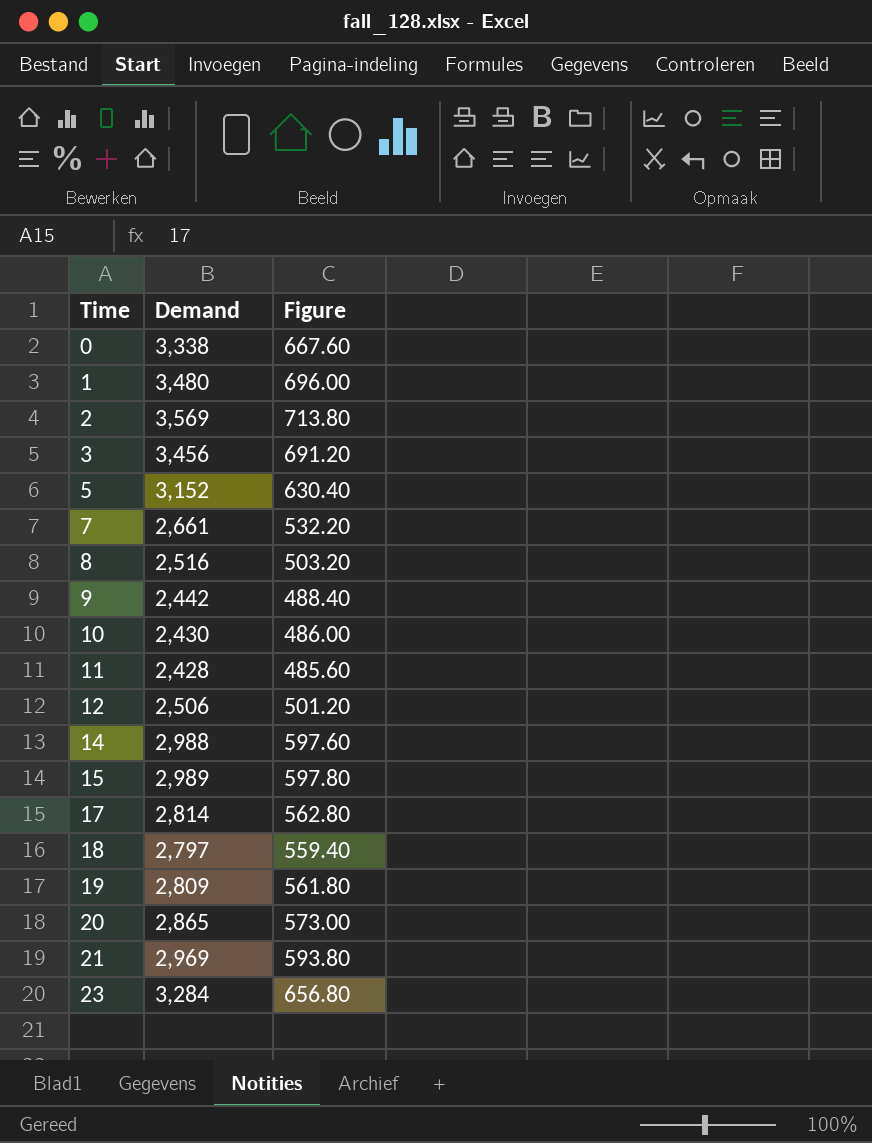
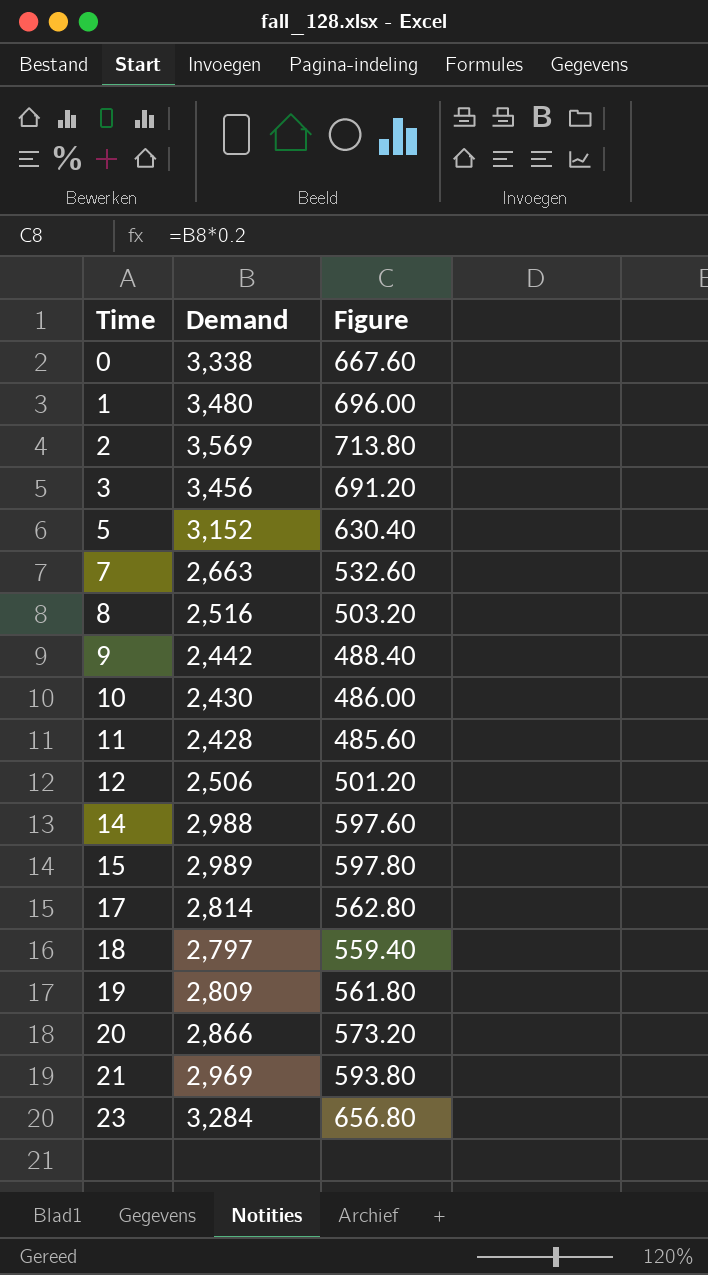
7 | Demand: 2,661 -> 2,663
7 | Figure: 532.20 -> 532.60
20 | Demand: 2,865 -> 2,866
20 | Figure: 573.00 -> 573.20

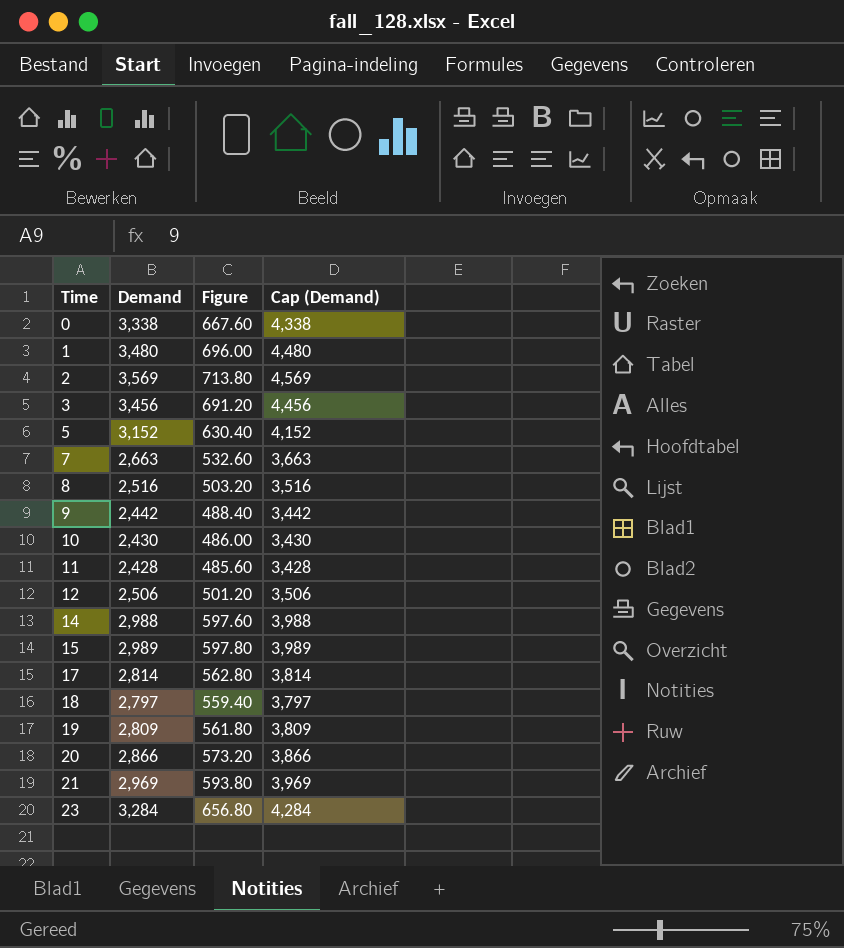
column Cap (Demand) | formula: none -> [Demand] + 1000

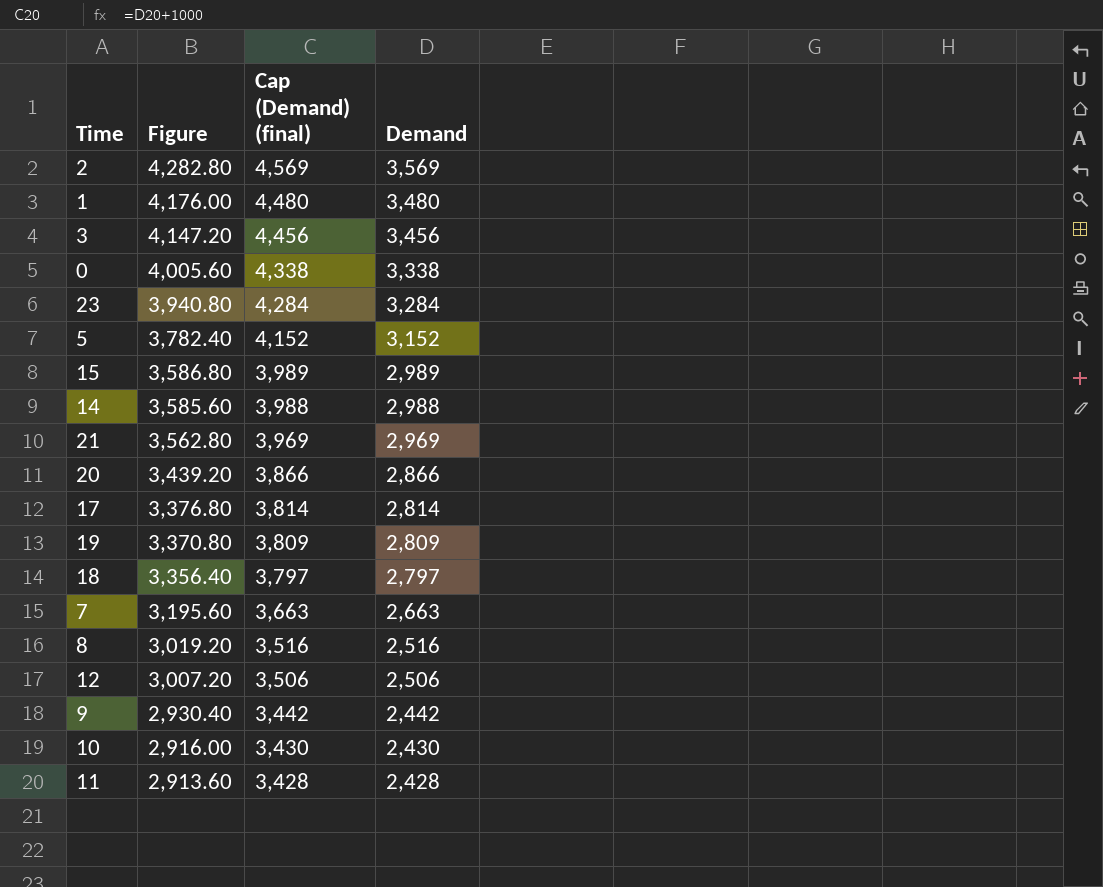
row order: Time ascending -> Figure descending
column Figure | formula: [Demand] * 0.2 -> [Demand] * 1.2
column name: Cap (Demand) -> Cap (Demand) (final)
column Demand | position: 2 -> 4

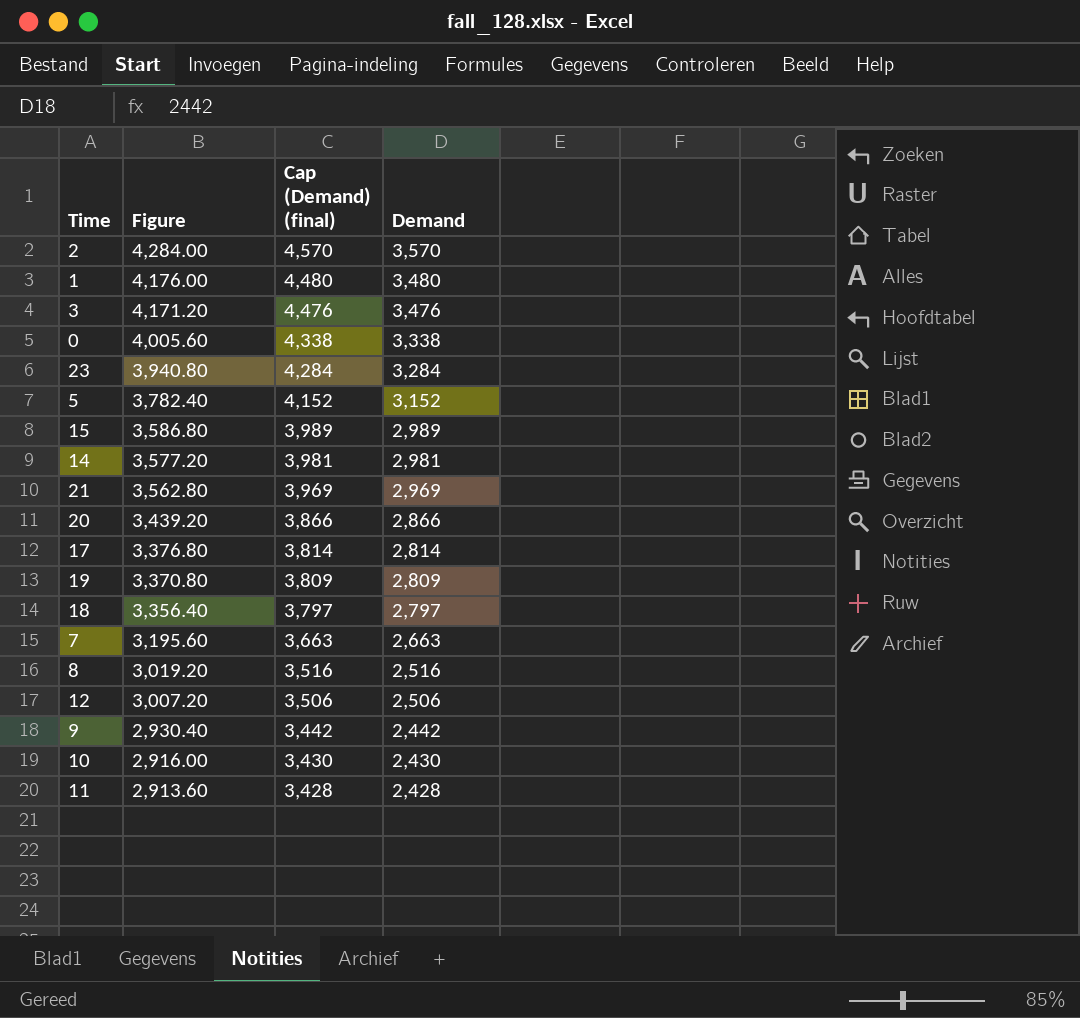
2 | Figure: 4,282.80 -> 4,284.00
2 | Cap (Demand) (final): 4,569 -> 4,570
2 | Demand: 3,569 -> 3,570
3 | Figure: 4,147.20 -> 4,171.20
3 | Cap (Demand) (final): 4,456 -> 4,476
3 | Demand: 3,456 -> 3,476
14 | Figure: 3,585.60 -> 3,577.20
14 | Cap (Demand) (final): 3,988 -> 3,981
14 | Demand: 2,988 -> 2,981

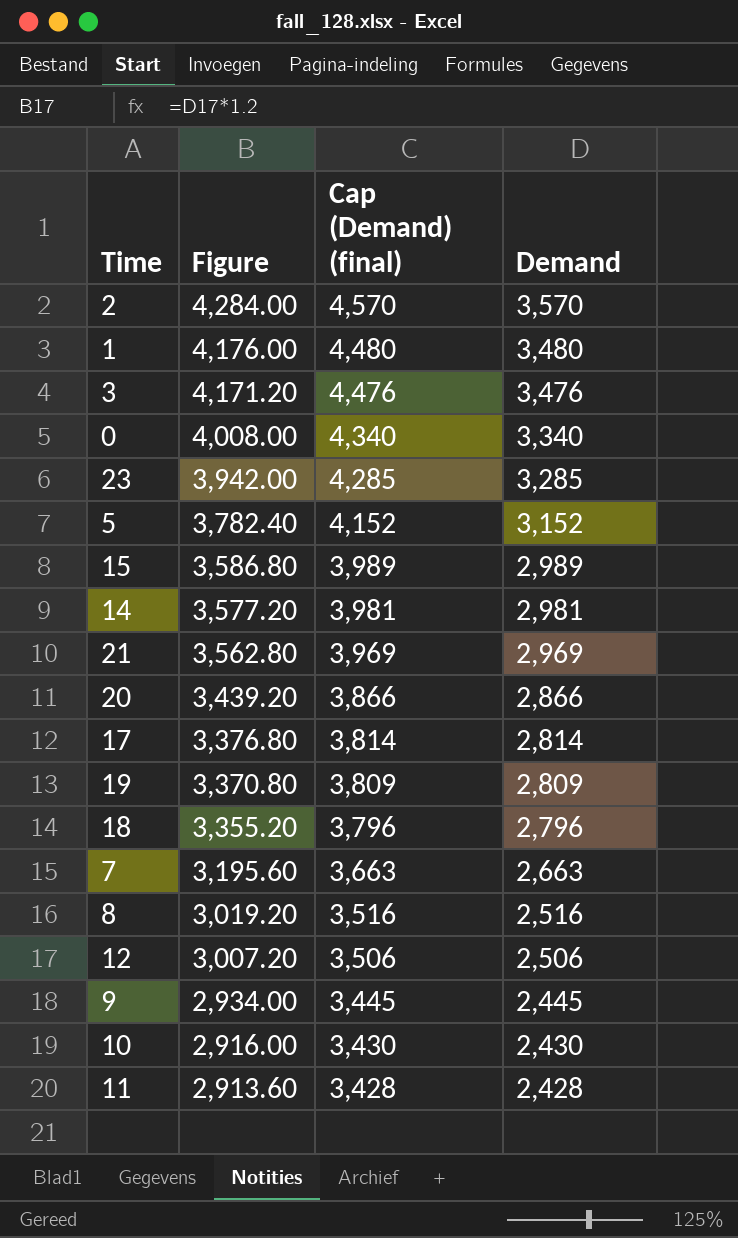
0 | Figure: 4,005.60 -> 4,008.00
0 | Cap (Demand) (final): 4,338 -> 4,340
0 | Demand: 3,338 -> 3,340
23 | Figure: 3,940.80 -> 3,942.00
23 | Cap (Demand) (final): 4,284 -> 4,285
23 | Demand: 3,284 -> 3,285
18 | Figure: 3,356.40 -> 3,355.20
18 | Cap (Demand) (final): 3,797 -> 3,796
18 | Demand: 2,797 -> 2,796
9 | Figure: 2,930.40 -> 2,934.00
9 | Cap (Demand) (final): 3,442 -> 3,445
9 | Demand: 2,442 -> 2,445

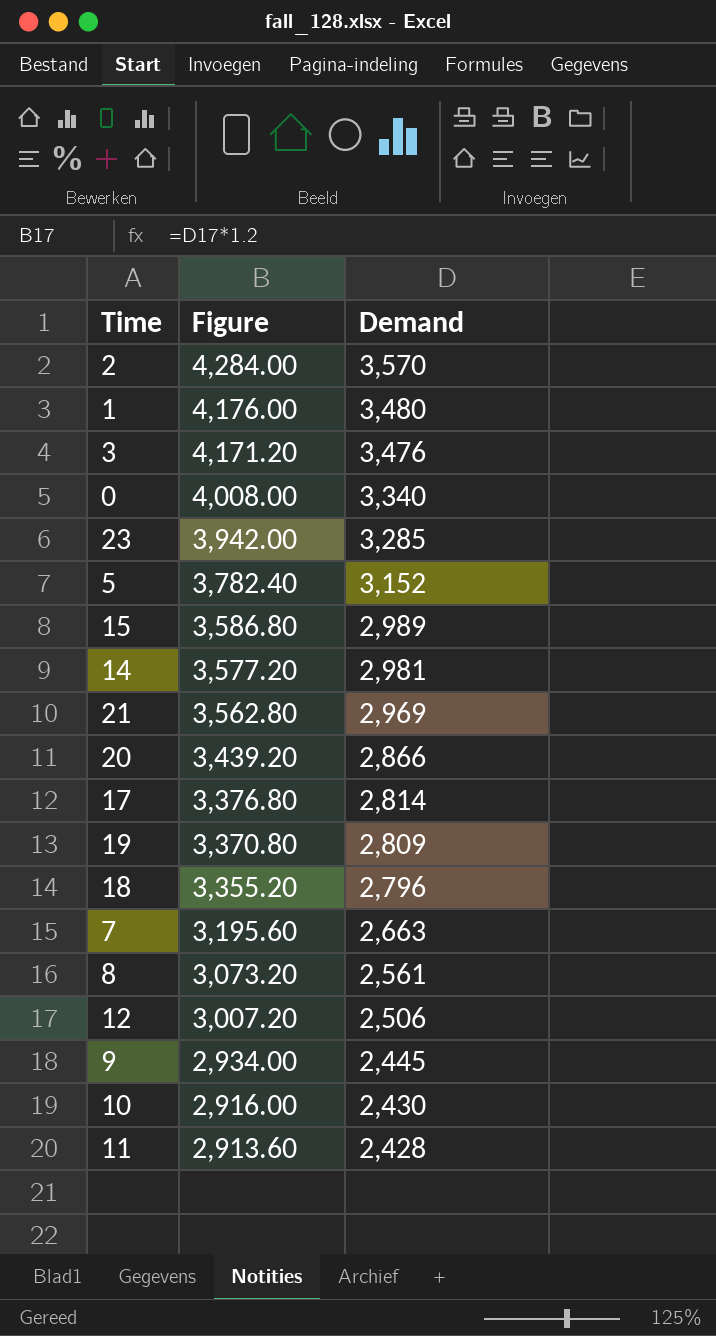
column Cap (Demand) (final) | formula: [Demand] + 1000 -> none
8 | Figure: 3,019.20 -> 3,073.20
8 | Demand: 2,516 -> 2,561

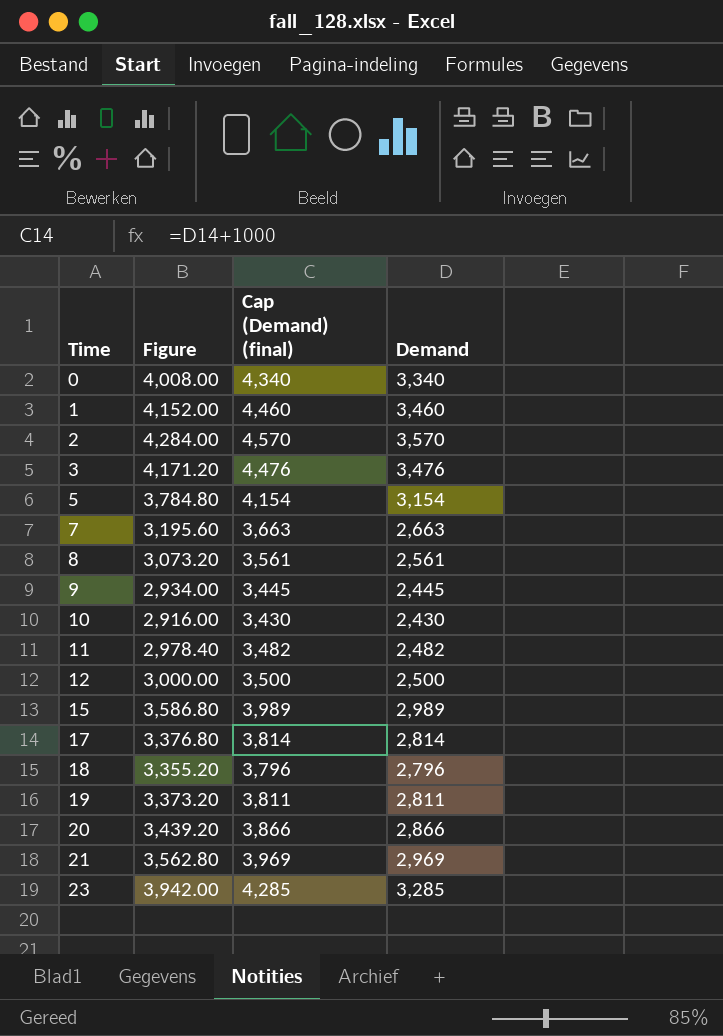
row order: Figure descending -> Time ascending
column Cap (Demand) (final) | formula: none -> [Demand] + 1000
row 14: 3,577.20 | 2,981 -> none
1 | Figure: 4,176.00 -> 4,152.00
1 | Demand: 3,480 -> 3,460
5 | Figure: 3,782.40 -> 3,784.80
5 | Demand: 3,152 -> 3,154
11 | Figure: 2,913.60 -> 2,978.40
11 | Demand: 2,428 -> 2,482
12 | Figure: 3,007.20 -> 3,000.00
12 | Demand: 2,506 -> 2,500
19 | Figure: 3,370.80 -> 3,373.20
19 | Demand: 2,809 -> 2,811

